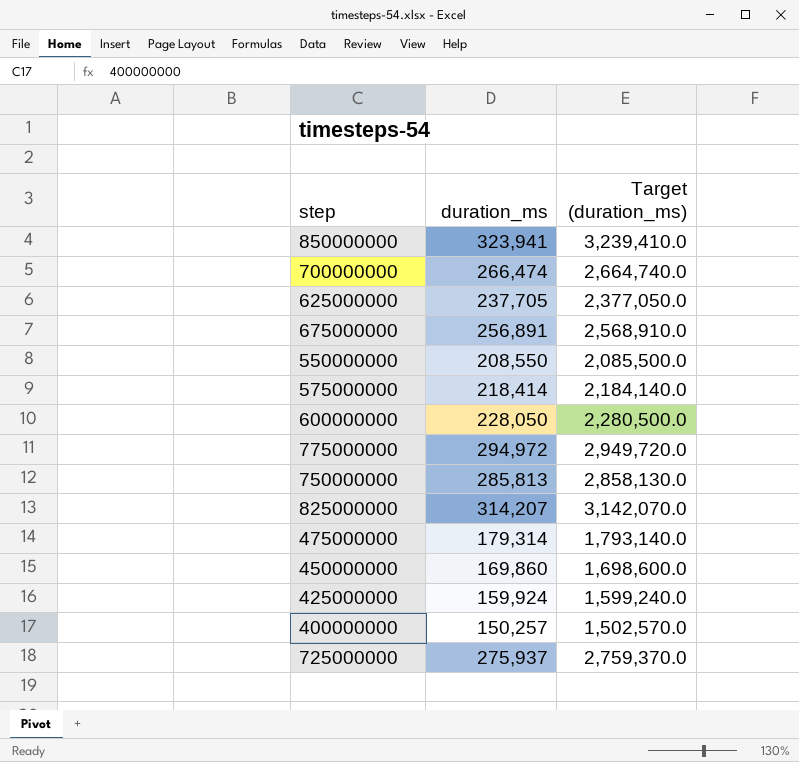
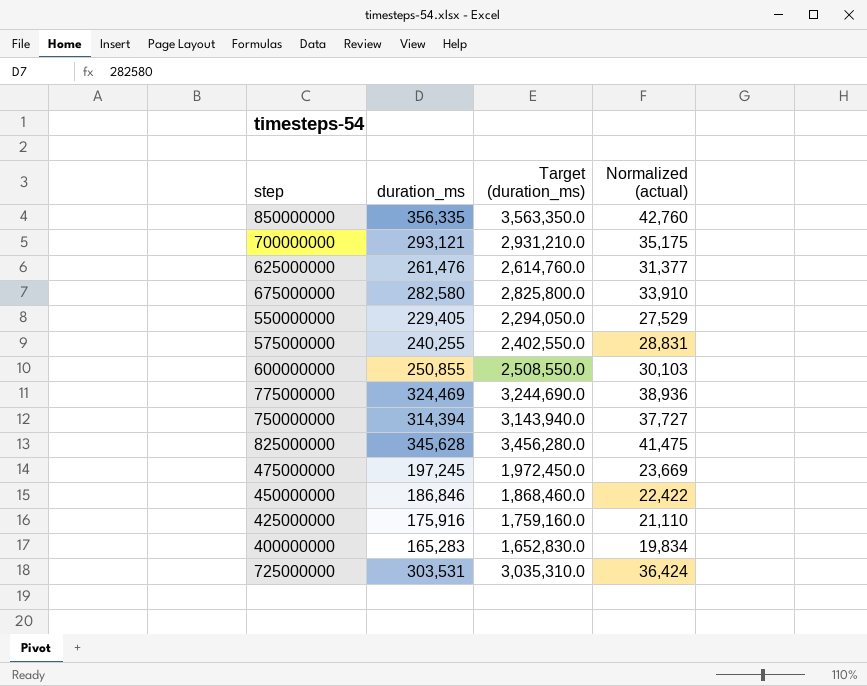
column Normalized (actual) | formula: none -> [duration_ms] * 0.12
850000000 | duration_ms: 323,941 -> 356,335
850000000 | Target (duration_ms): 3,239,410.0 -> 3,563,350.0
700000000 | duration_ms: 266,474 -> 293,121
700000000 | Target (duration_ms): 2,664,740.0 -> 2,931,210.0
625000000 | duration_ms: 237,705 -> 261,476
625000000 | Target (duration_ms): 2,377,050.0 -> 2,614,760.0
675000000 | duration_ms: 256,891 -> 282,580
675000000 | Target (duration_ms): 2,568,910.0 -> 2,825,800.0
550000000 | duration_ms: 208,550 -> 229,405
550000000 | Target (duration_ms): 2,085,500.0 -> 2,294,050.0
575000000 | duration_ms: 218,414 -> 240,255
575000000 | Target (duration_ms): 2,184,140.0 -> 2,402,550.0
600000000 | duration_ms: 228,050 -> 250,855
600000000 | Target (duration_ms): 2,280,500.0 -> 2,508,550.0
775000000 | duration_ms: 294,972 -> 324,469
775000000 | Target (duration_ms): 2,949,720.0 -> 3,244,690.0
750000000 | duration_ms: 285,813 -> 314,394
750000000 | Target (duration_ms): 2,858,130.0 -> 3,143,940.0
825000000 | duration_ms: 314,207 -> 345,628
825000000 | Target (duration_ms): 3,142,070.0 -> 3,456,280.0
475000000 | duration_ms: 179,314 -> 197,245
475000000 | Target (duration_ms): 1,793,140.0 -> 1,972,450.0
450000000 | duration_ms: 169,860 -> 186,846
450000000 | Target (duration_ms): 1,698,600.0 -> 1,868,460.0
425000000 | duration_ms: 159,924 -> 175,916
425000000 | Target (duration_ms): 1,599,240.0 -> 1,759,160.0
400000000 | duration_ms: 150,257 -> 165,283
400000000 | Target (duration_ms): 1,502,570.0 -> 1,652,830.0
725000000 | duration_ms: 275,937 -> 303,531
725000000 | Target (duration_ms): 2,759,370.0 -> 3,035,310.0

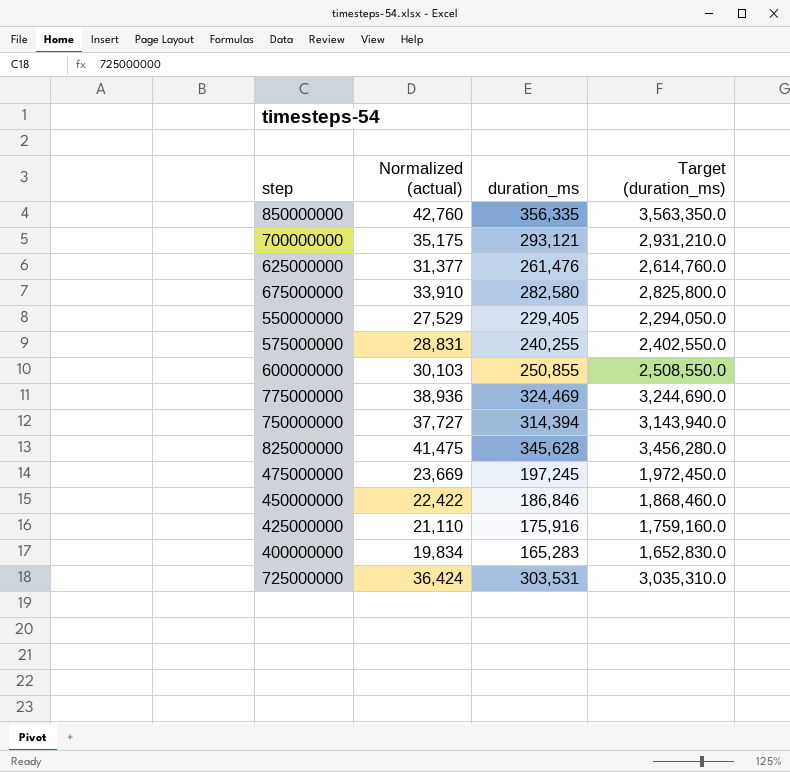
column Normalized (actual) | position: 4 -> 2

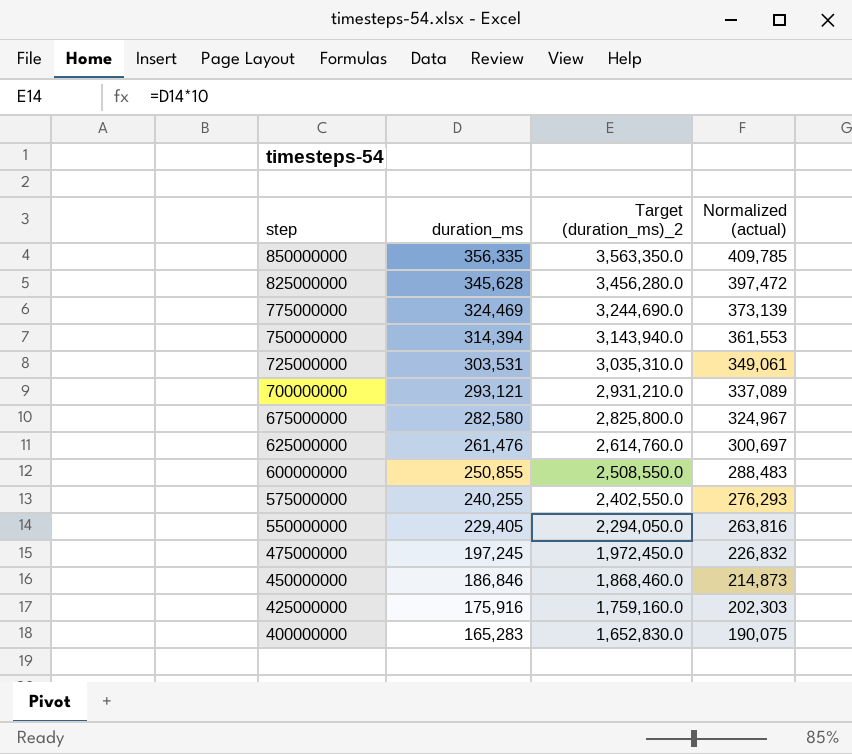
row order: none -> step descending
column name: Target (duration_ms) -> Target (duration_ms)_2
column Normalized (actual) | formula: [duration_ms] * 0.12 -> [duration_ms] * 1.15
column Normalized (actual) | position: 2 -> 4

